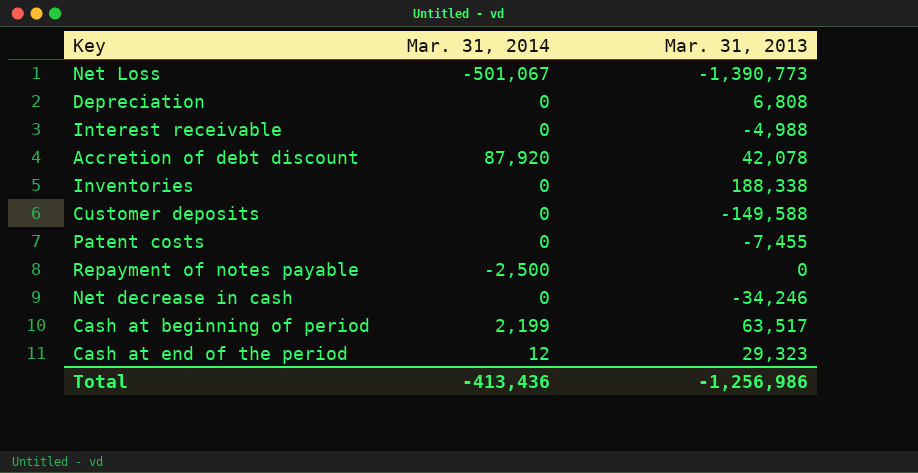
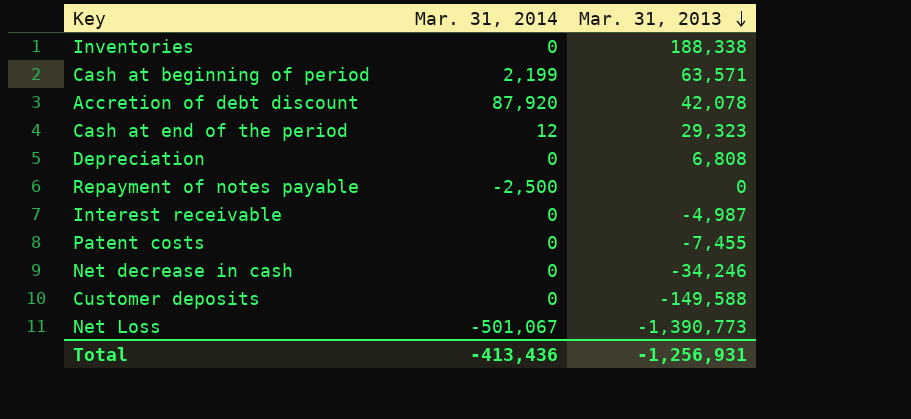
row order: none -> Mar. 31, 2013 descending
Cash at beginning of period | Mar. 31, 2013: 63,517 -> 63,571
Interest receivable | Mar. 31, 2013: -4,988 -> -4,987
Total | Mar. 31, 2013: -1,256,986 -> -1,256,931

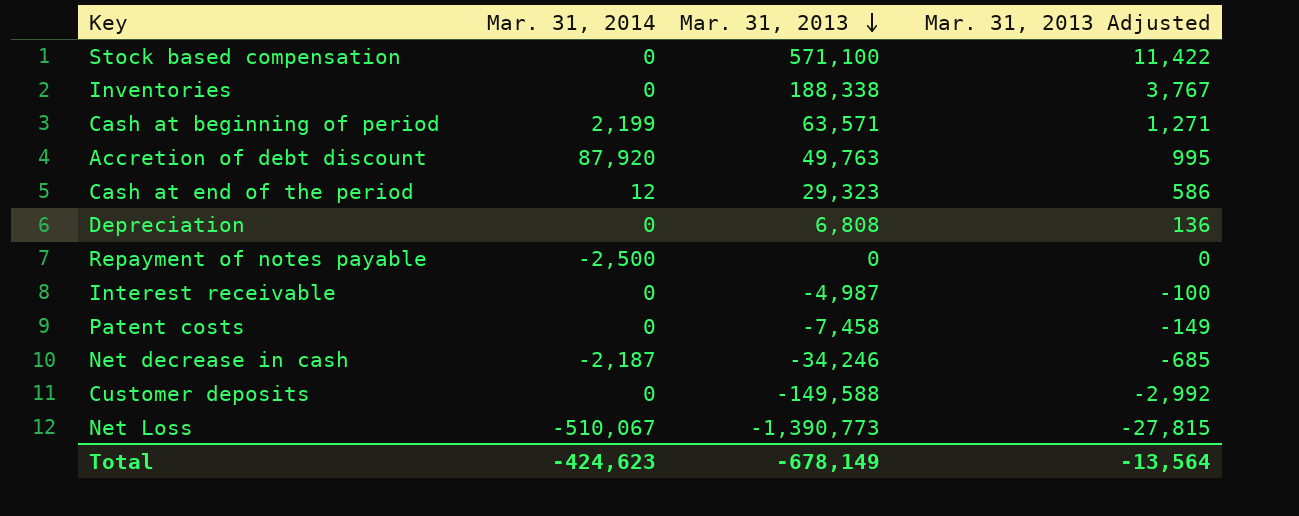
column Mar. 31, 2013 Adjusted | formula: none -> [Mar. 31, 2013] * 0.02
row Stock based compensation: none -> 0 | 571,100 | 11,422
Accretion of debt discount | Mar. 31, 2013: 42,078 -> 49,763
Patent costs | Mar. 31, 2013: -7,455 -> -7,458
Net decrease in cash | Mar. 31, 2014: 0 -> -2,187
Net Loss | Mar. 31, 2014: -501,067 -> -510,067
Total | Mar. 31, 2014: -413,436 -> -424,623
Total | Mar. 31, 2013: -1,256,931 -> -678,149

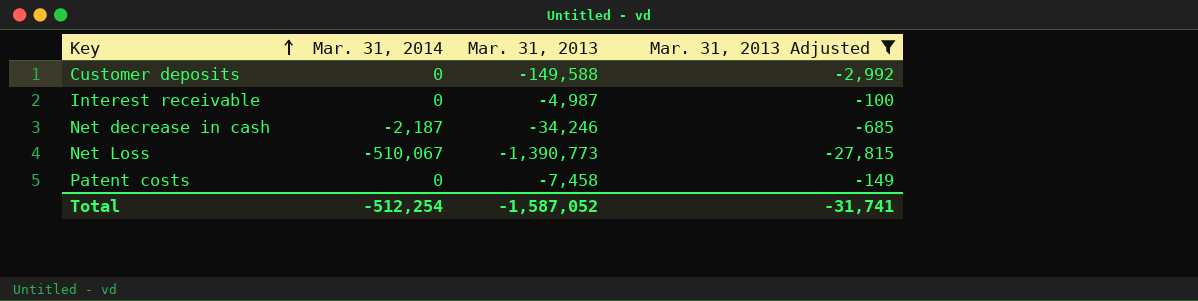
filter: none -> Mar. 31, 2013 Adjusted <= -100
row order: Mar. 31, 2013 descending -> Key ascending
Total | Mar. 31, 2014: -424,623 -> -512,254
Total | Mar. 31, 2013: -678,149 -> -1,587,052
Total | Mar. 31, 2013 Adjusted: -13,564 -> -31,741

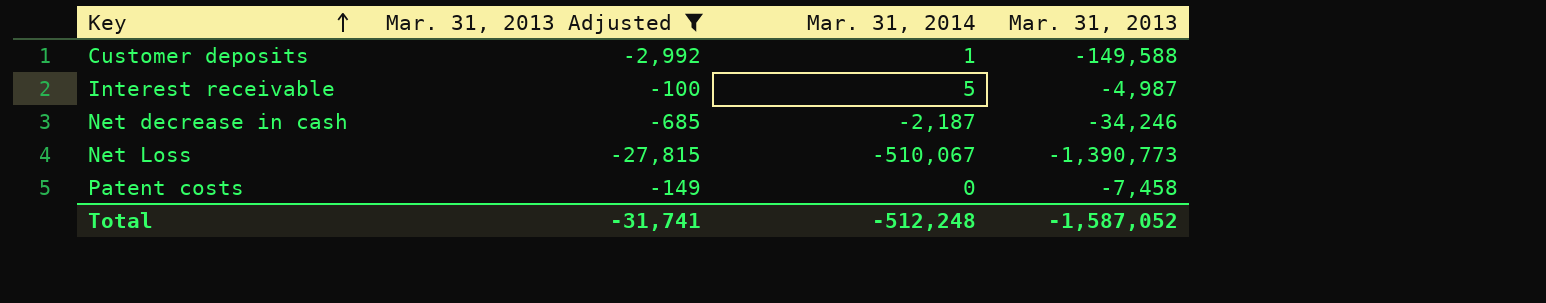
column Mar. 31, 2013 Adjusted | position: 4 -> 2
Customer deposits | Mar. 31, 2014: 0 -> 1
Interest receivable | Mar. 31, 2014: 0 -> 5
Total | Mar. 31, 2014: -512,254 -> -512,248

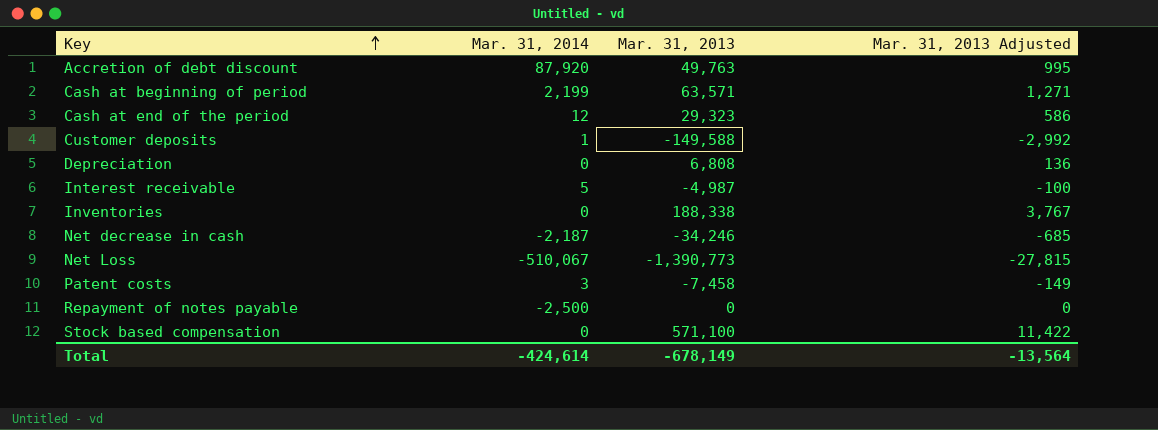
filter: Mar. 31, 2013 Adjusted <= -100 -> none
column Mar. 31, 2013 Adjusted | position: 2 -> 4
Patent costs | Mar. 31, 2014: 0 -> 3
Total | Mar. 31, 2014: -512,248 -> -424,614
Total | Mar. 31, 2013: -1,587,052 -> -678,149
Total | Mar. 31, 2013 Adjusted: -31,741 -> -13,564

